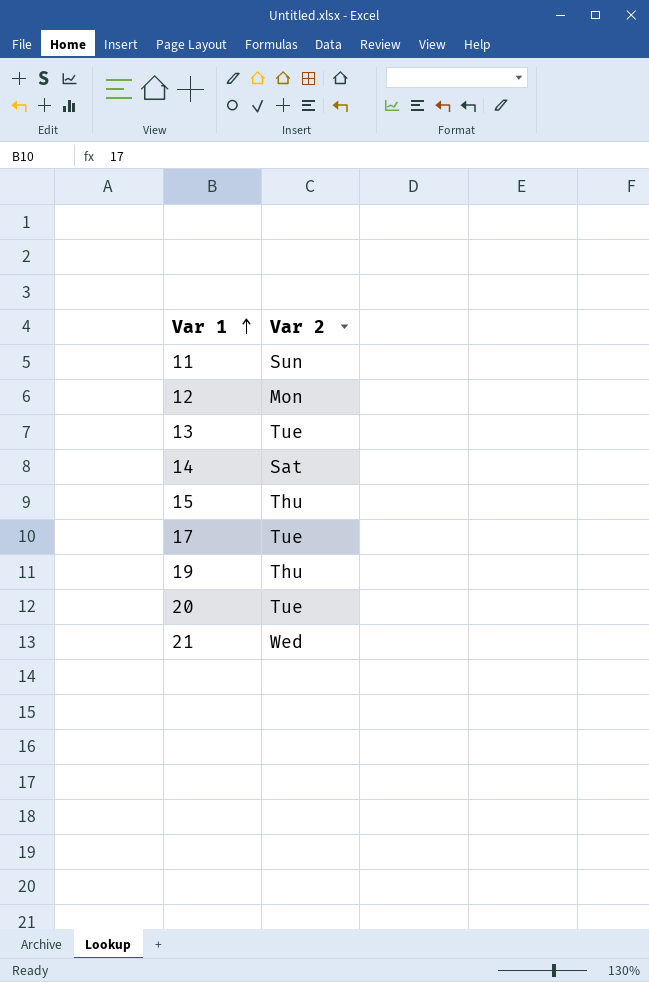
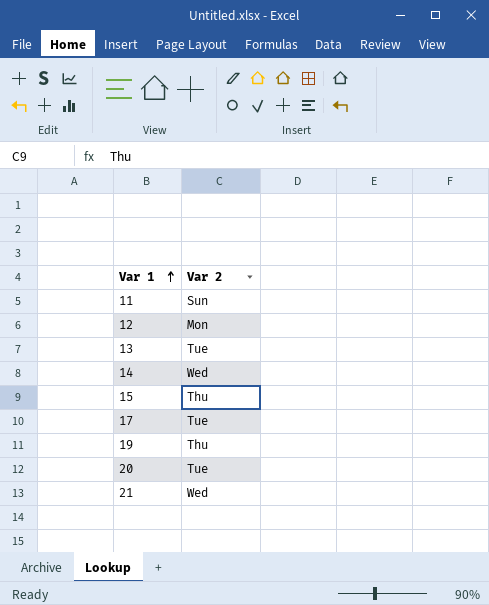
14 | Var 2: Sat -> Wed

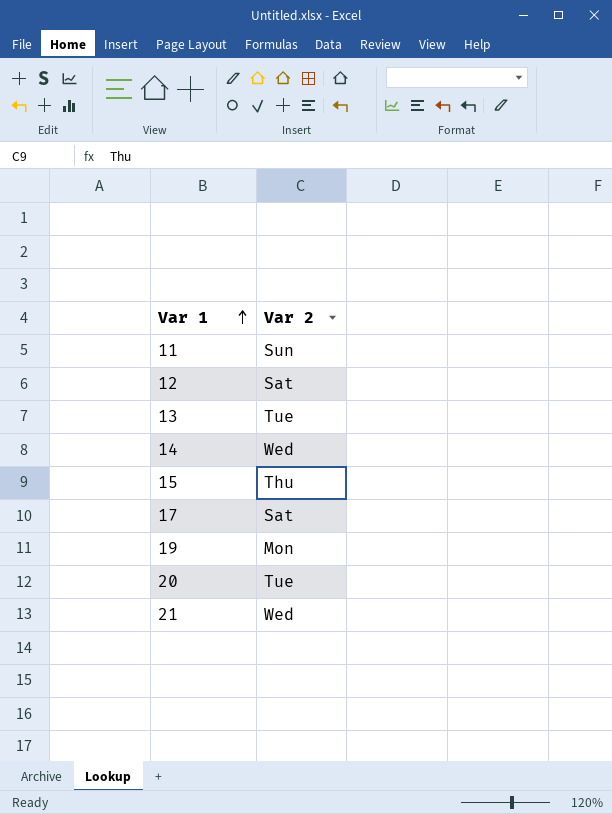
12 | Var 2: Mon -> Sat
17 | Var 2: Tue -> Sat
19 | Var 2: Thu -> Mon

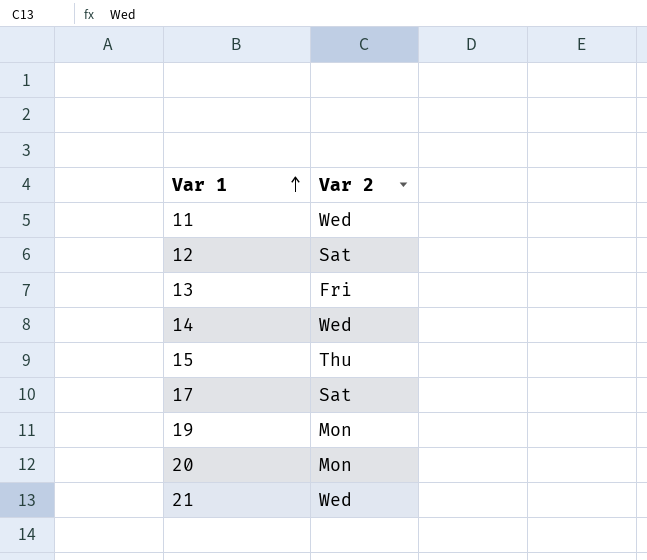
11 | Var 2: Sun -> Wed
13 | Var 2: Tue -> Fri
20 | Var 2: Tue -> Mon

